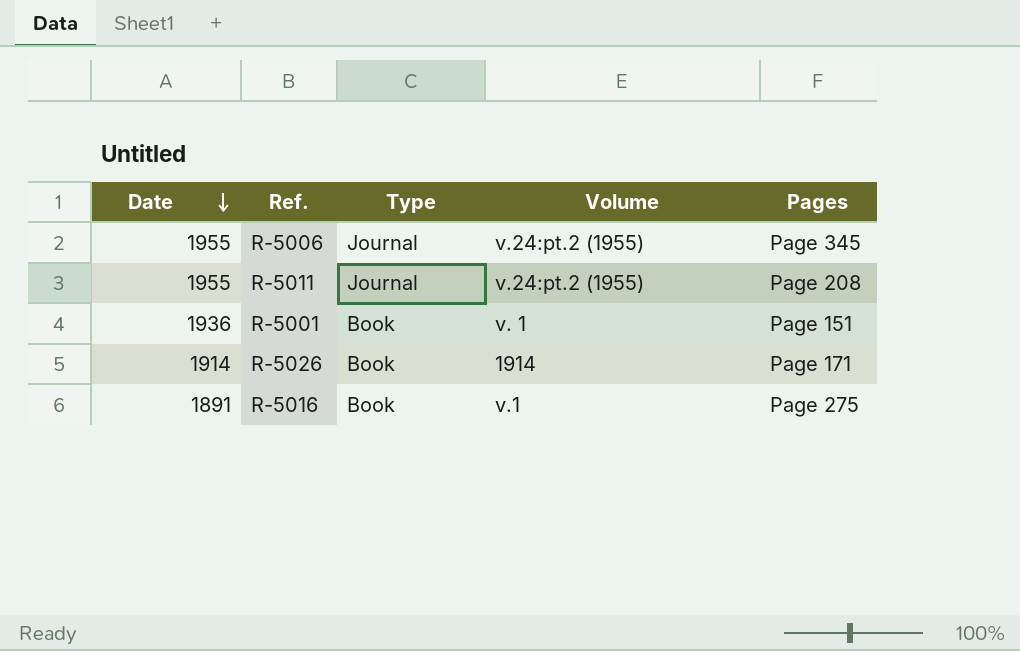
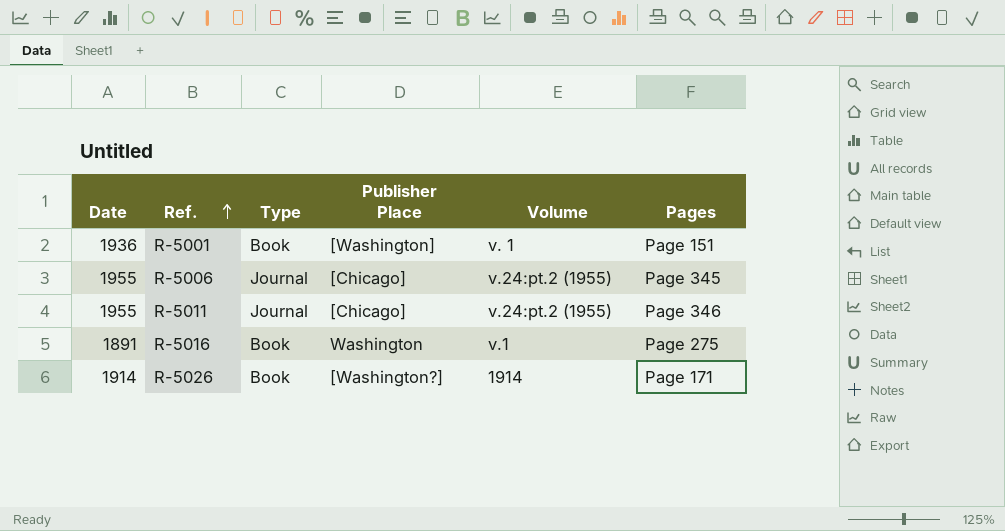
row order: Date descending -> Ref. ascending
column Publisher Place | position: none -> 4
R-5011 | Pages: Page 208 -> Page 346

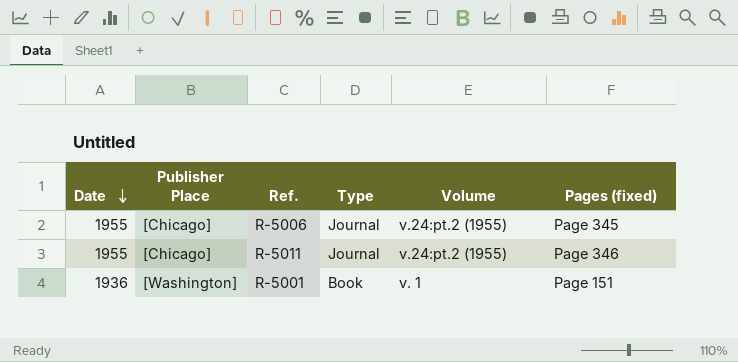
row order: Ref. ascending -> Date descending
column Publisher Place | position: 4 -> 2
column name: Pages -> Pages (fixed)
row R-5016: 1891 | Book | Washington | v.1 | Page 275 -> none
row R-5026: 1914 | Book | [Washington?] | 1914 | Page 171 -> none

